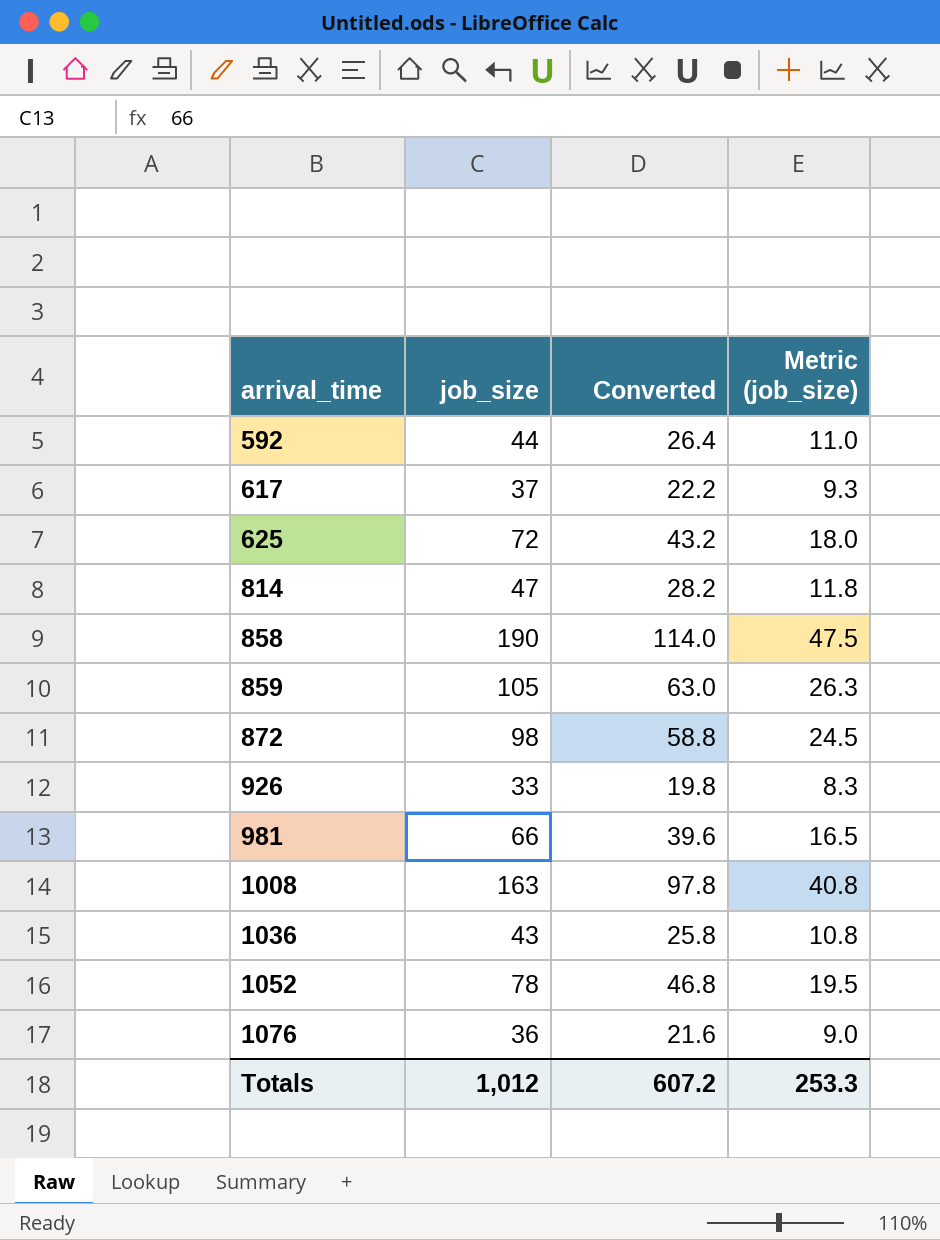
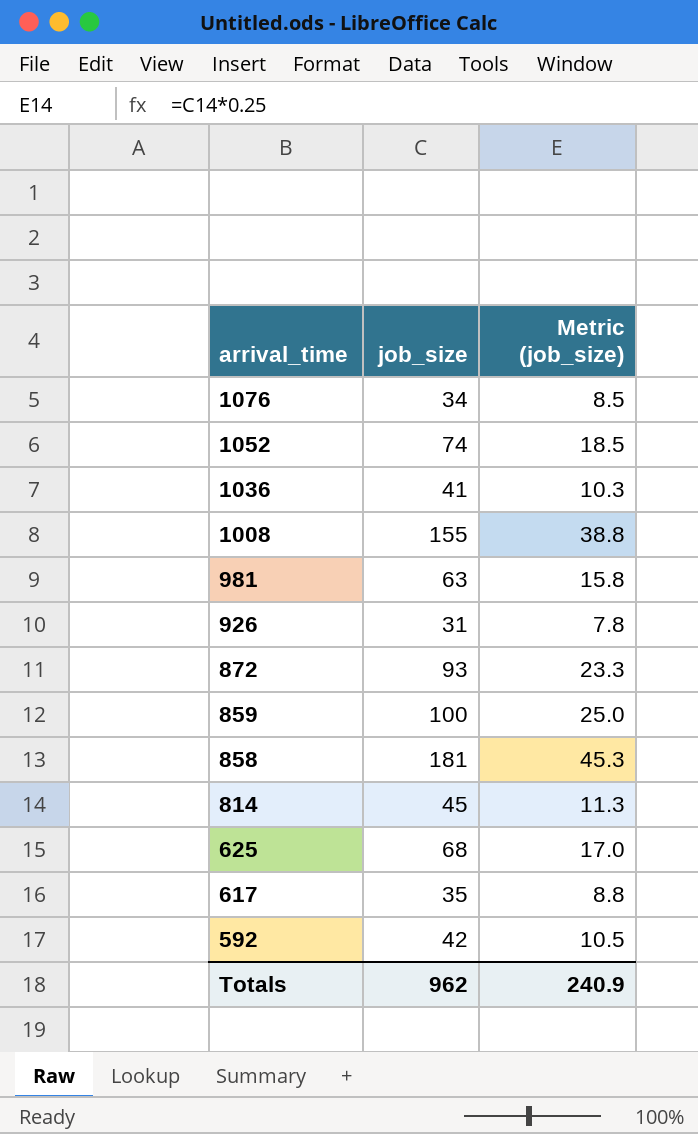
row order: arrival_time ascending -> arrival_time descending
column Converted | formula: [job_size] * 0.6 -> none
1076 | job_size: 36 -> 34
1076 | Metric (job_size): 9.0 -> 8.5
1052 | job_size: 78 -> 74
1052 | Metric (job_size): 19.5 -> 18.5
1036 | job_size: 43 -> 41
1036 | Metric (job_size): 10.8 -> 10.3
1008 | job_size: 163 -> 155
1008 | Metric (job_size): 40.8 -> 38.8
981 | job_size: 66 -> 63
981 | Metric (job_size): 16.5 -> 15.8
926 | job_size: 33 -> 31
926 | Metric (job_size): 8.3 -> 7.8
872 | job_size: 98 -> 93
872 | Metric (job_size): 24.5 -> 23.3
859 | job_size: 105 -> 100
859 | Metric (job_size): 26.3 -> 25.0
858 | job_size: 190 -> 181
858 | Metric (job_size): 47.5 -> 45.3
814 | job_size: 47 -> 45
814 | Metric (job_size): 11.8 -> 11.3
625 | job_size: 72 -> 68
625 | Metric (job_size): 18.0 -> 17.0
617 | job_size: 37 -> 35
617 | Metric (job_size): 9.3 -> 8.8
592 | job_size: 44 -> 42
592 | Metric (job_size): 11.0 -> 10.5
Totals | job_size: 1,012 -> 962
Totals | Metric (job_size): 253.3 -> 240.9

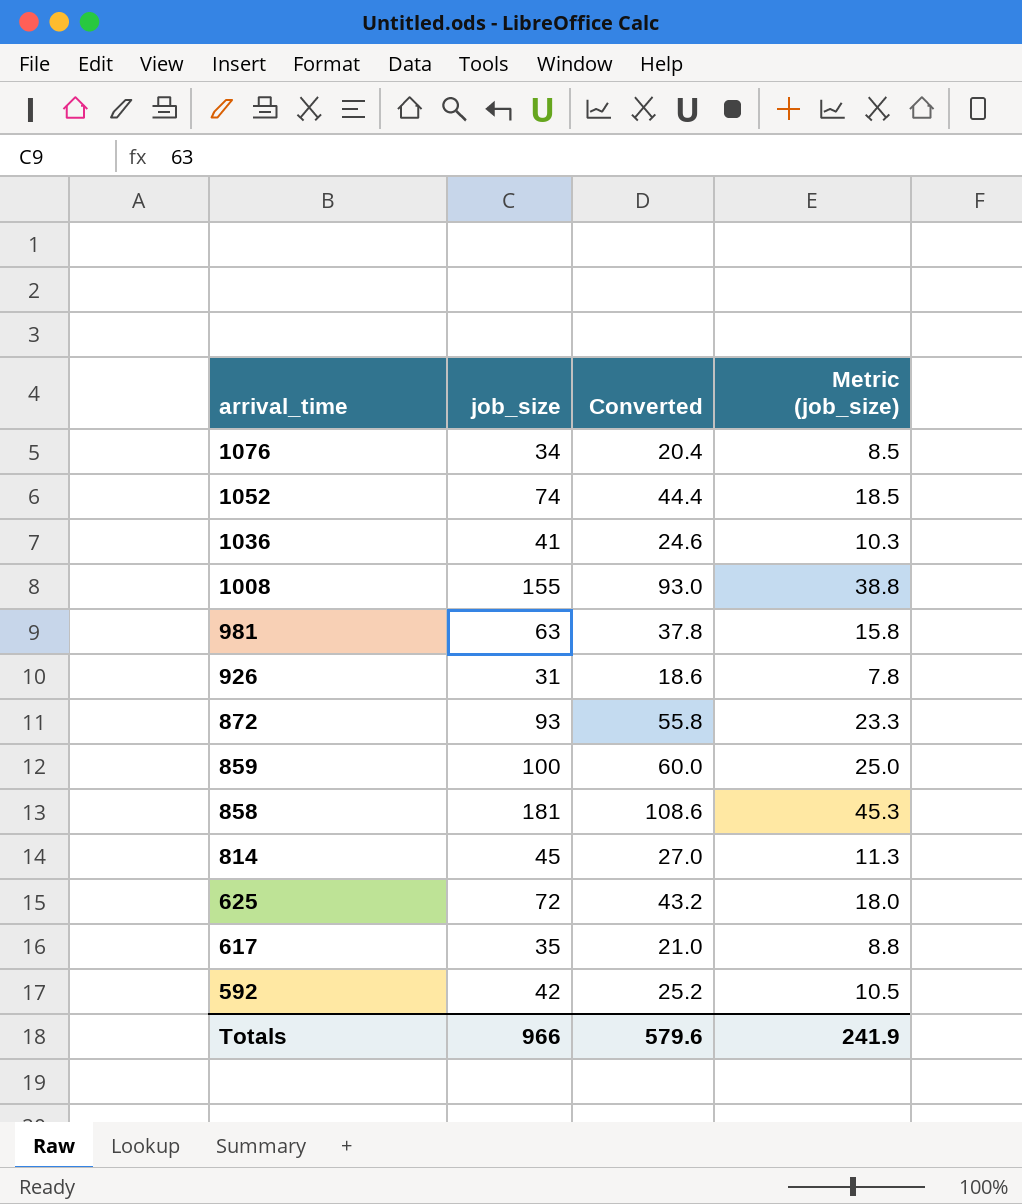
column Converted | formula: none -> [job_size] * 0.6
625 | job_size: 68 -> 72
625 | Metric (job_size): 17.0 -> 18.0
Totals | job_size: 962 -> 966
Totals | Metric (job_size): 240.9 -> 241.9

